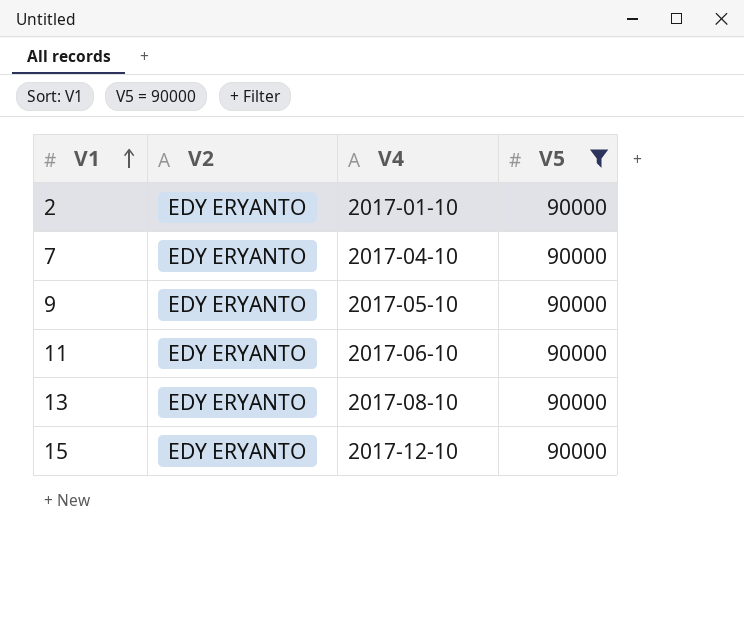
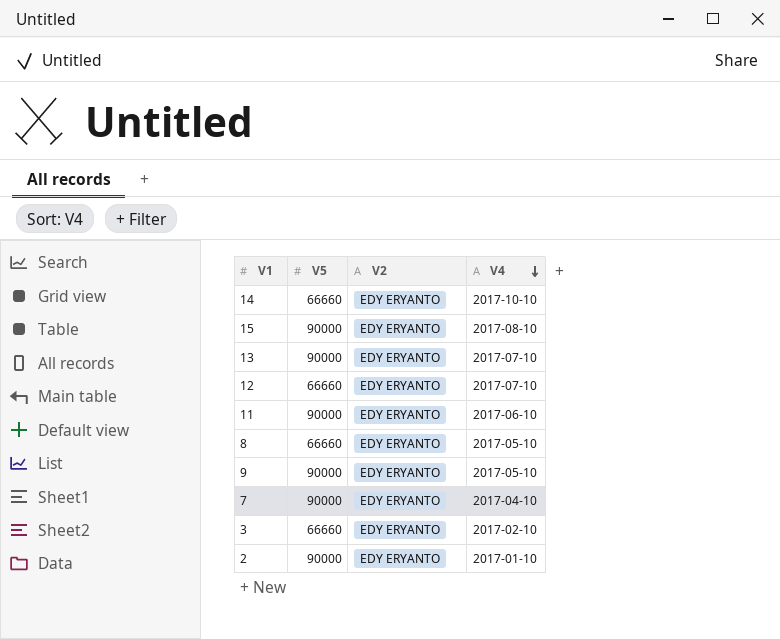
filter: V5 = 90000 -> none
row order: V1 ascending -> V4 descending
column V5 | position: 4 -> 2
15 | V4: 2017-12-10 -> 2017-08-10
13 | V4: 2017-08-10 -> 2017-07-10

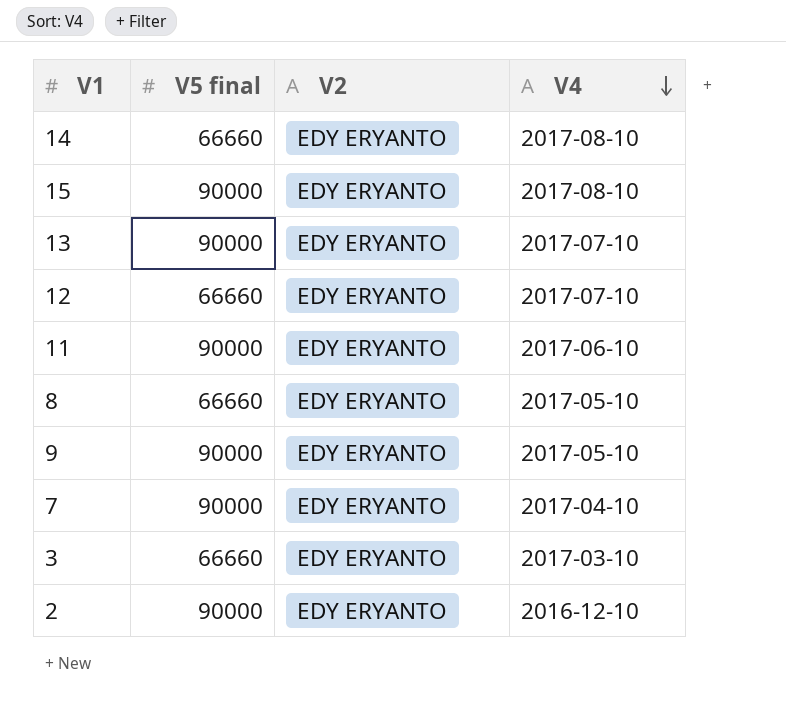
column name: V5 -> V5 final
14 | V4: 2017-10-10 -> 2017-08-10
3 | V4: 2017-02-10 -> 2017-03-10
2 | V4: 2017-01-10 -> 2016-12-10

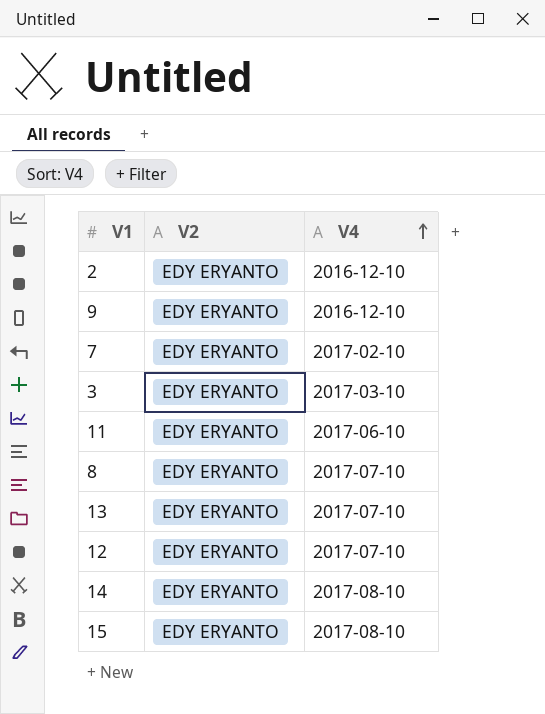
row order: V4 descending -> V4 ascending
column V5 final | position: 2 -> none
9 | V4: 2017-05-10 -> 2016-12-10
7 | V4: 2017-04-10 -> 2017-02-10
8 | V4: 2017-05-10 -> 2017-07-10

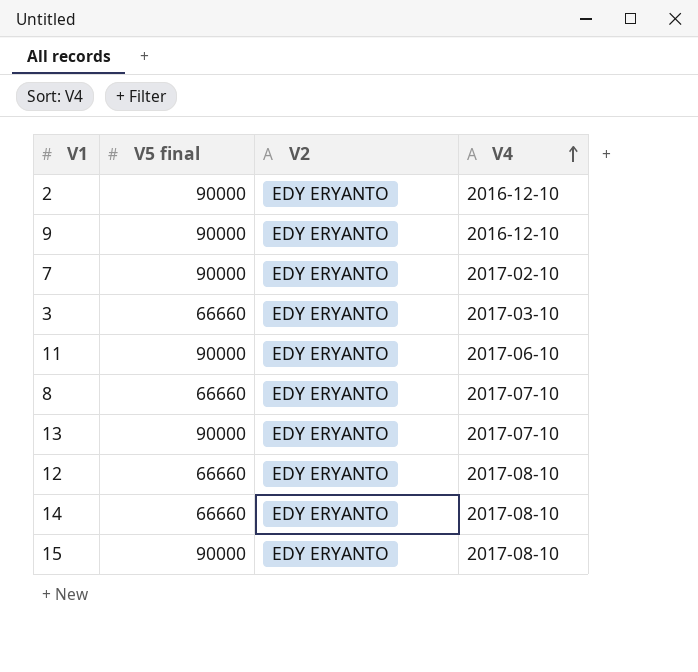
column V5 final | position: none -> 2
12 | V4: 2017-07-10 -> 2017-08-10

